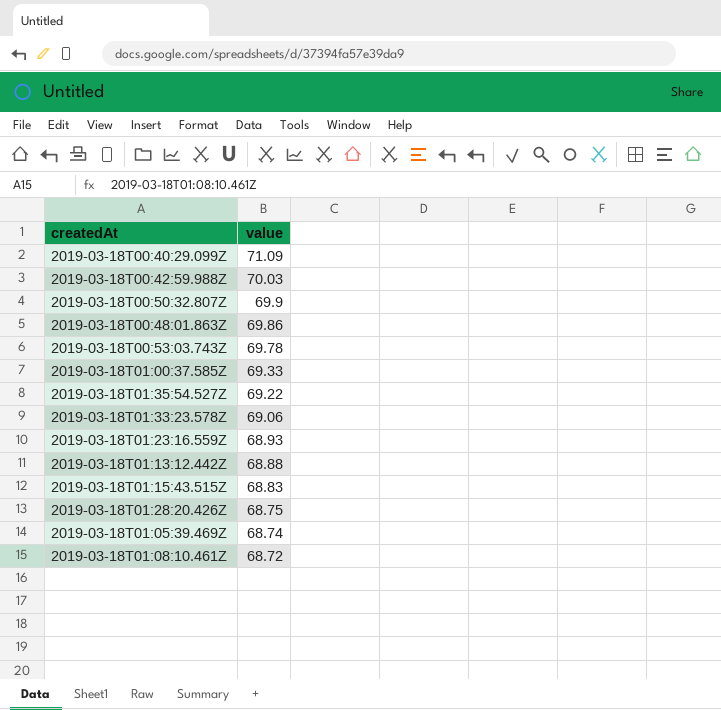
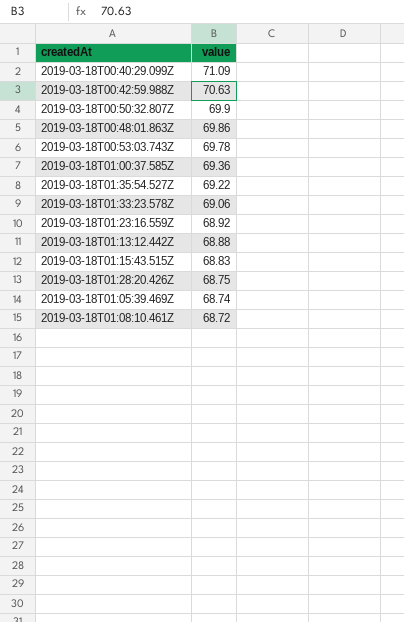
2019-03-18T00:42:59.988Z | value: 70.03 -> 70.63
2019-03-18T01:00:37.585Z | value: 69.33 -> 69.36
2019-03-18T01:23:16.559Z | value: 68.93 -> 68.92

